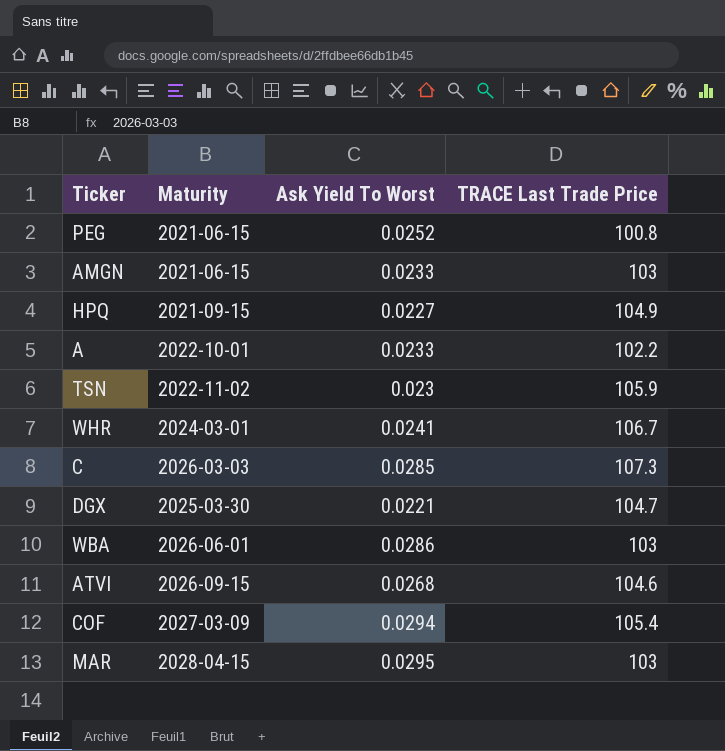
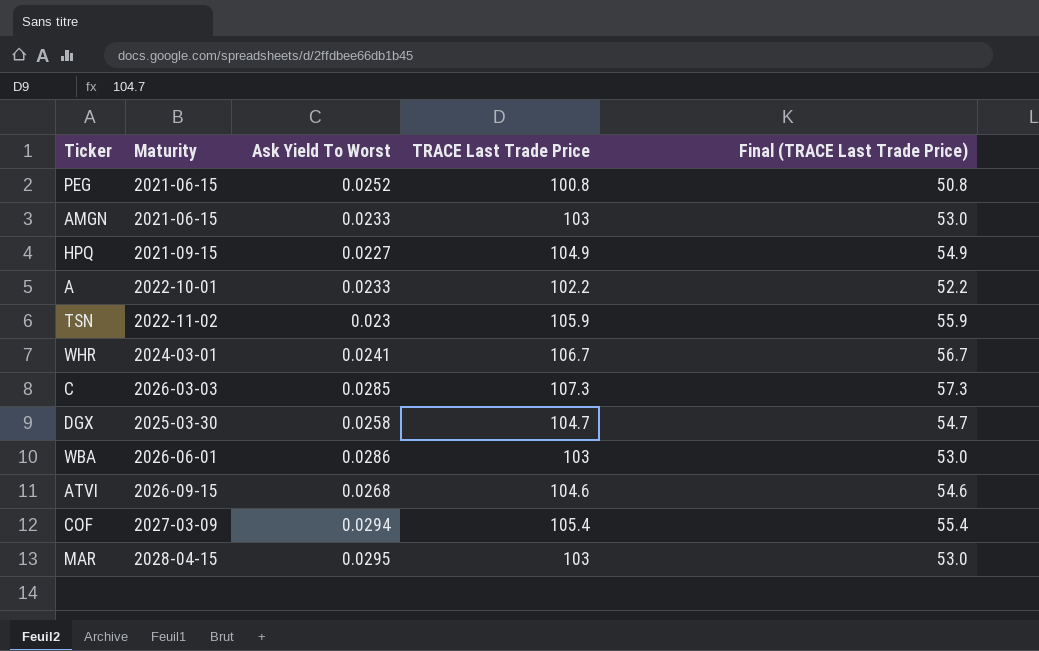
column Final (TRACE Last Trade Price) | formula: none -> [TRACE Last Trade Price] - 50
DGX | Ask Yield To Worst: 0.0221 -> 0.0258

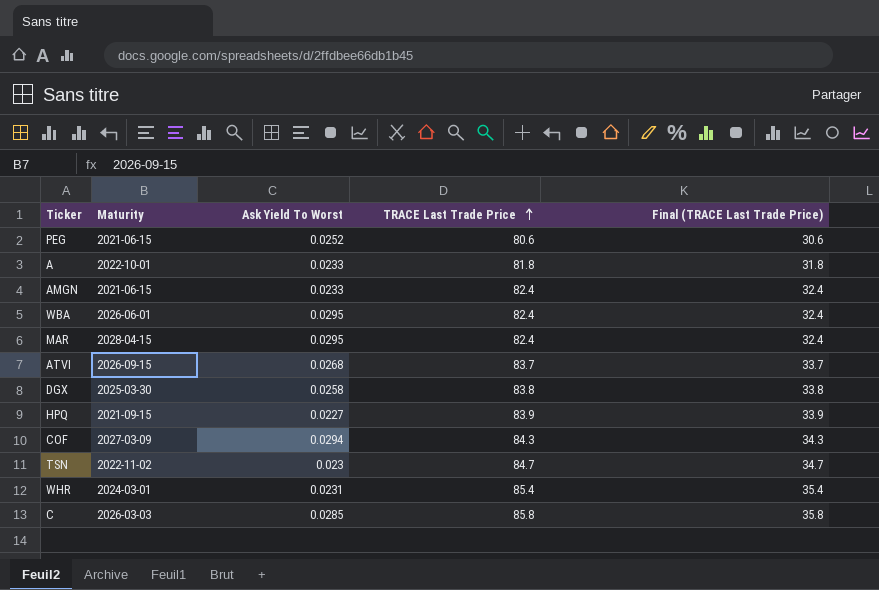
row order: none -> TRACE Last Trade Price ascending
PEG | TRACE Last Trade Price: 100.8 -> 80.6
PEG | Final (TRACE Last Trade Price): 50.8 -> 30.6
A | TRACE Last Trade Price: 102.2 -> 81.8
A | Final (TRACE Last Trade Price): 52.2 -> 31.8
AMGN | TRACE Last Trade Price: 103 -> 82.4
AMGN | Final (TRACE Last Trade Price): 53.0 -> 32.4
WBA | Ask Yield To Worst: 0.0286 -> 0.0295
WBA | TRACE Last Trade Price: 103 -> 82.4
WBA | Final (TRACE Last Trade Price): 53.0 -> 32.4
MAR | TRACE Last Trade Price: 103 -> 82.4
MAR | Final (TRACE Last Trade Price): 53.0 -> 32.4
ATVI | TRACE Last Trade Price: 104.6 -> 83.7
ATVI | Final (TRACE Last Trade Price): 54.6 -> 33.7
DGX | TRACE Last Trade Price: 104.7 -> 83.8
DGX | Final (TRACE Last Trade Price): 54.7 -> 33.8
HPQ | TRACE Last Trade Price: 104.9 -> 83.9
HPQ | Final (TRACE Last Trade Price): 54.9 -> 33.9
COF | TRACE Last Trade Price: 105.4 -> 84.3
COF | Final (TRACE Last Trade Price): 55.4 -> 34.3
TSN | TRACE Last Trade Price: 105.9 -> 84.7
TSN | Final (TRACE Last Trade Price): 55.9 -> 34.7
WHR | Ask Yield To Worst: 0.0241 -> 0.0231
WHR | TRACE Last Trade Price: 106.7 -> 85.4
WHR | Final (TRACE Last Trade Price): 56.7 -> 35.4
C | TRACE Last Trade Price: 107.3 -> 85.8
C | Final (TRACE Last Trade Price): 57.3 -> 35.8

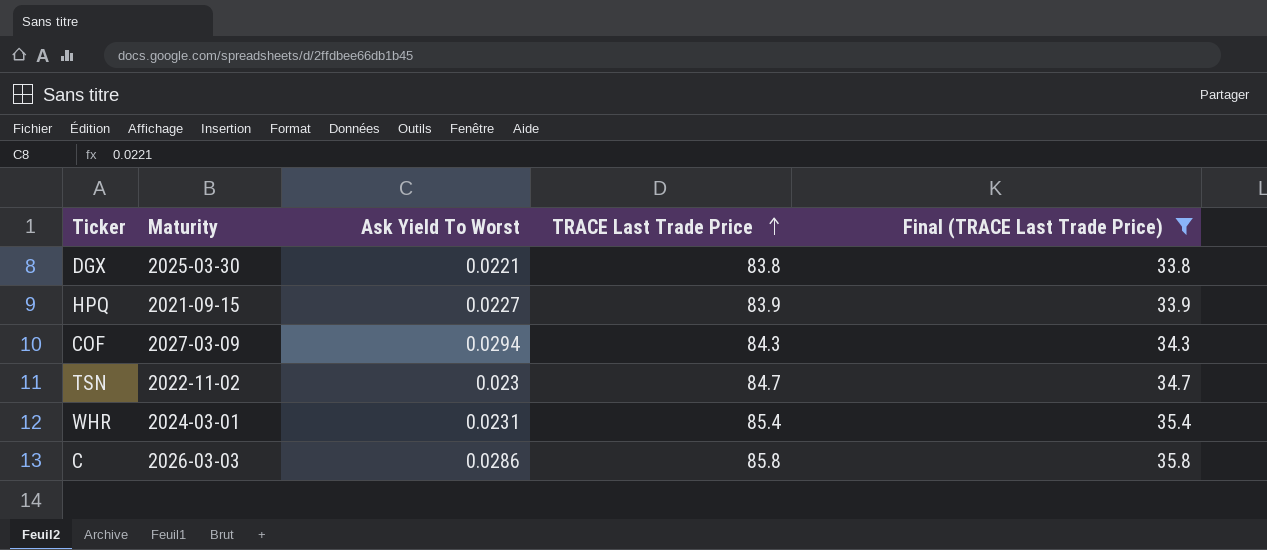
filter: none -> Final (TRACE Last Trade Price) >= 33.8
DGX | Ask Yield To Worst: 0.0258 -> 0.0221
C | Ask Yield To Worst: 0.0285 -> 0.0286

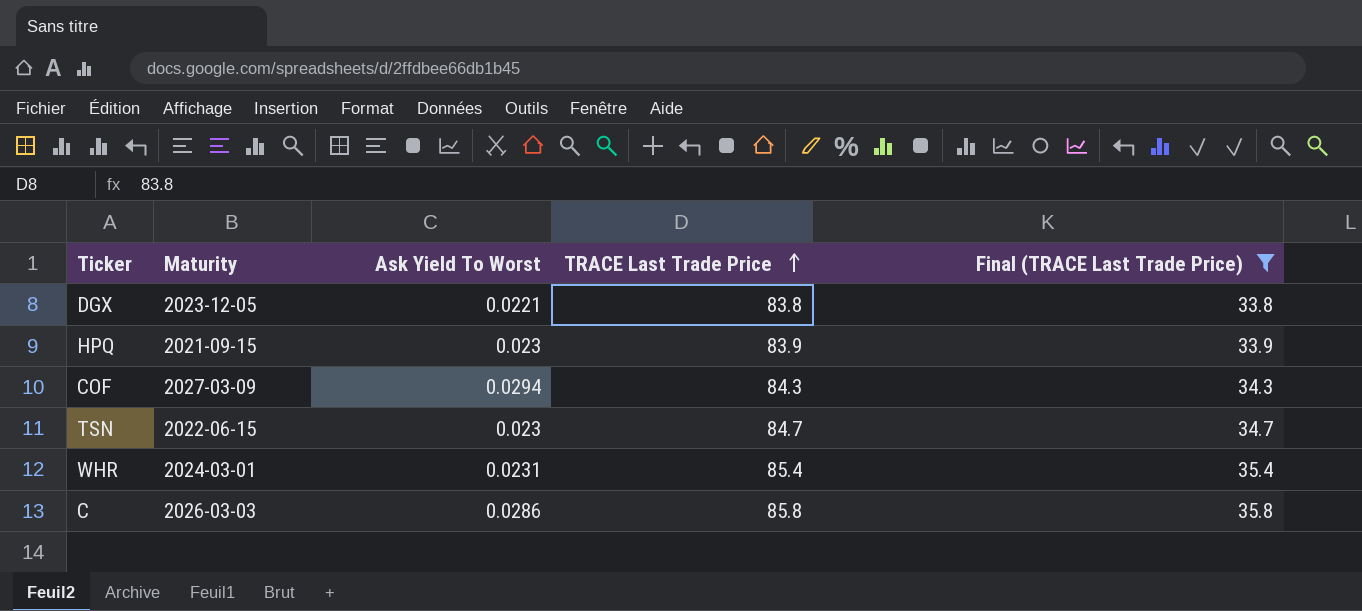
DGX | Maturity: 2025-03-30 -> 2023-12-05
HPQ | Ask Yield To Worst: 0.0227 -> 0.023
TSN | Maturity: 2022-11-02 -> 2022-06-15

